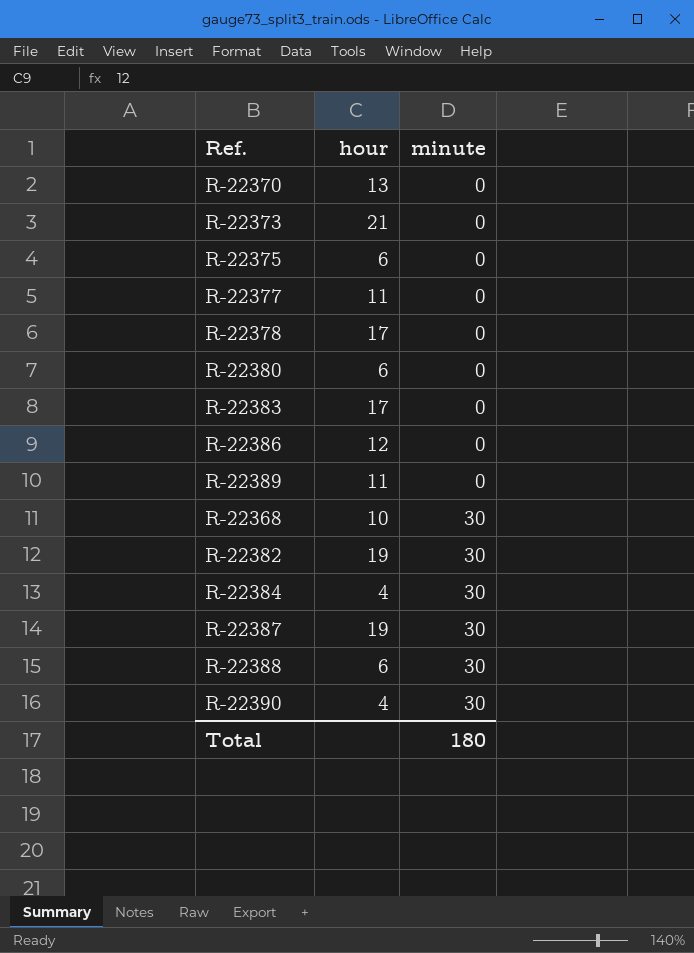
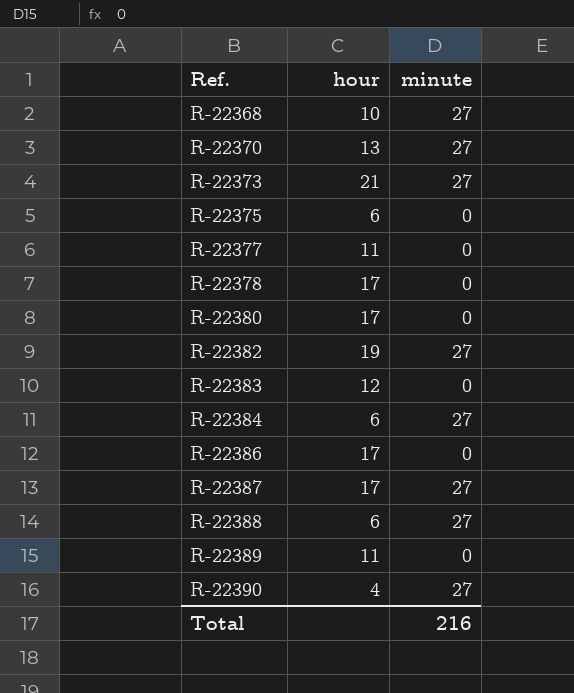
row order: minute ascending -> Ref. ascending
R-22368 | minute: 30 -> 27
R-22370 | minute: 0 -> 27
R-22373 | minute: 0 -> 27
R-22380 | hour: 6 -> 17
R-22382 | minute: 30 -> 27
R-22383 | hour: 17 -> 12
R-22384 | hour: 4 -> 6
R-22384 | minute: 30 -> 27
R-22386 | hour: 12 -> 17
R-22387 | hour: 19 -> 17
R-22387 | minute: 30 -> 27
R-22388 | minute: 30 -> 27
R-22390 | minute: 30 -> 27
Total | minute: 180 -> 216

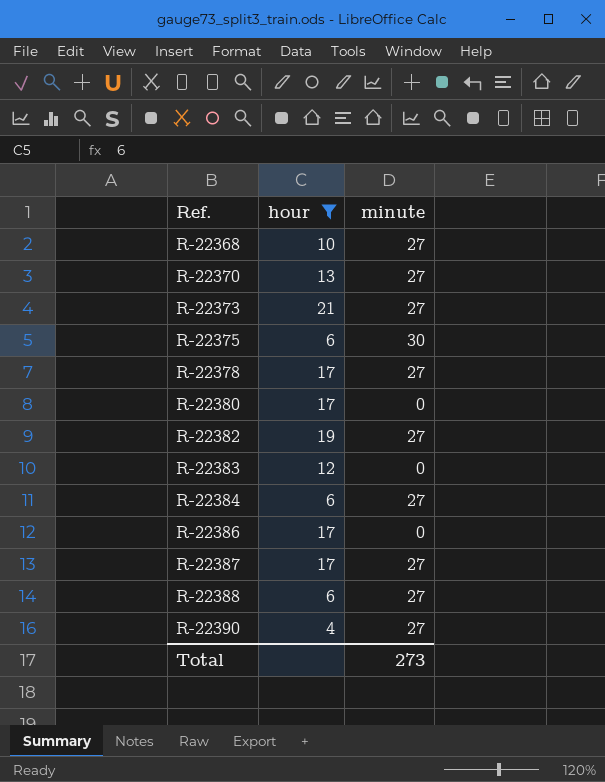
filter: none -> hour != 11
R-22375 | minute: 0 -> 30
R-22378 | minute: 0 -> 27
Total | minute: 216 -> 273

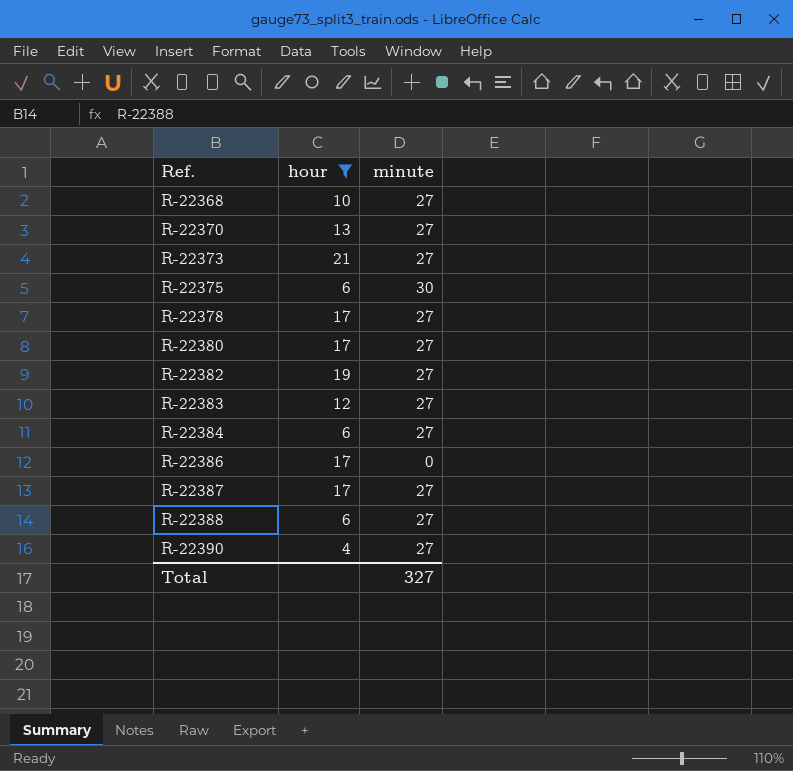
R-22380 | minute: 0 -> 27
R-22383 | minute: 0 -> 27
Total | minute: 273 -> 327

